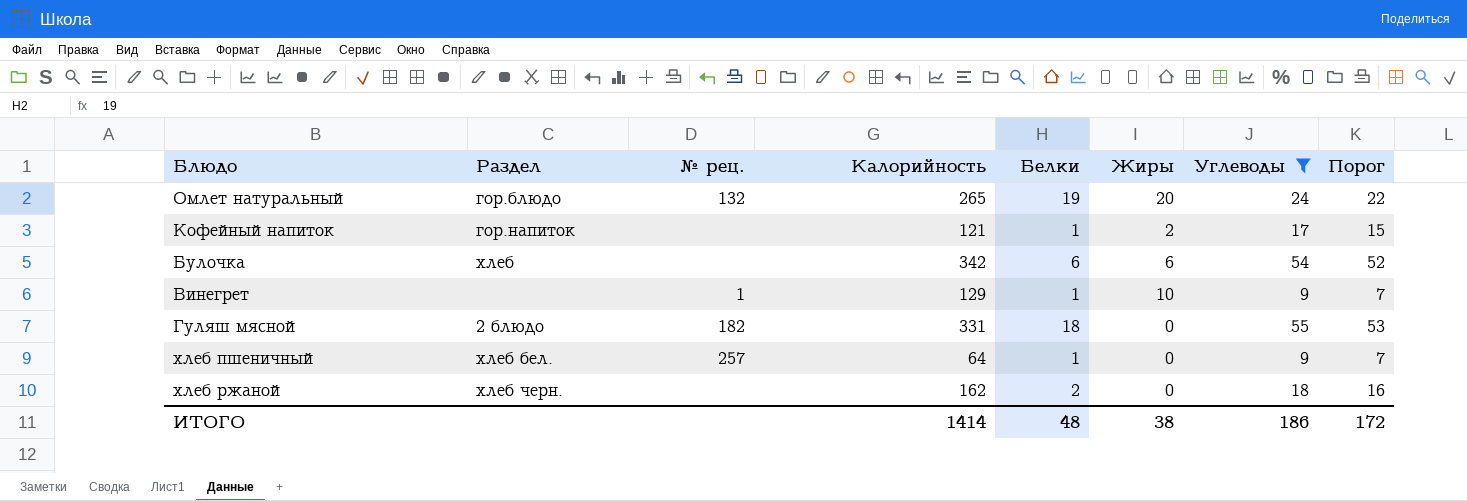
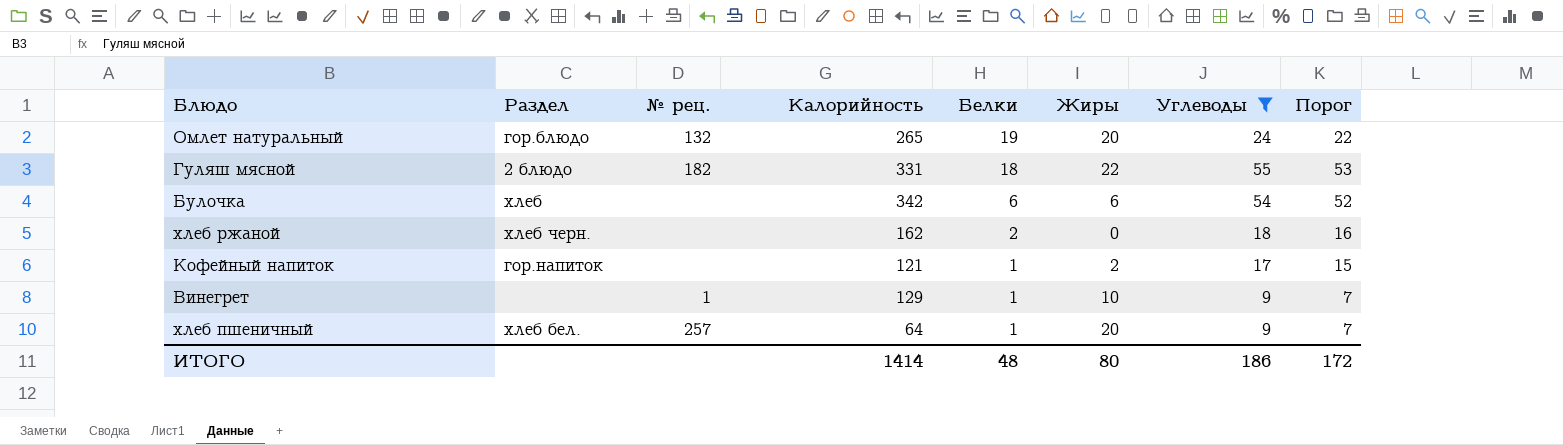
row order: none -> Белки descending
Гуляш мясной | Жиры: 0 -> 22
хлеб пшеничный | Жиры: 0 -> 20
ИТОГО | Жиры: 38 -> 80

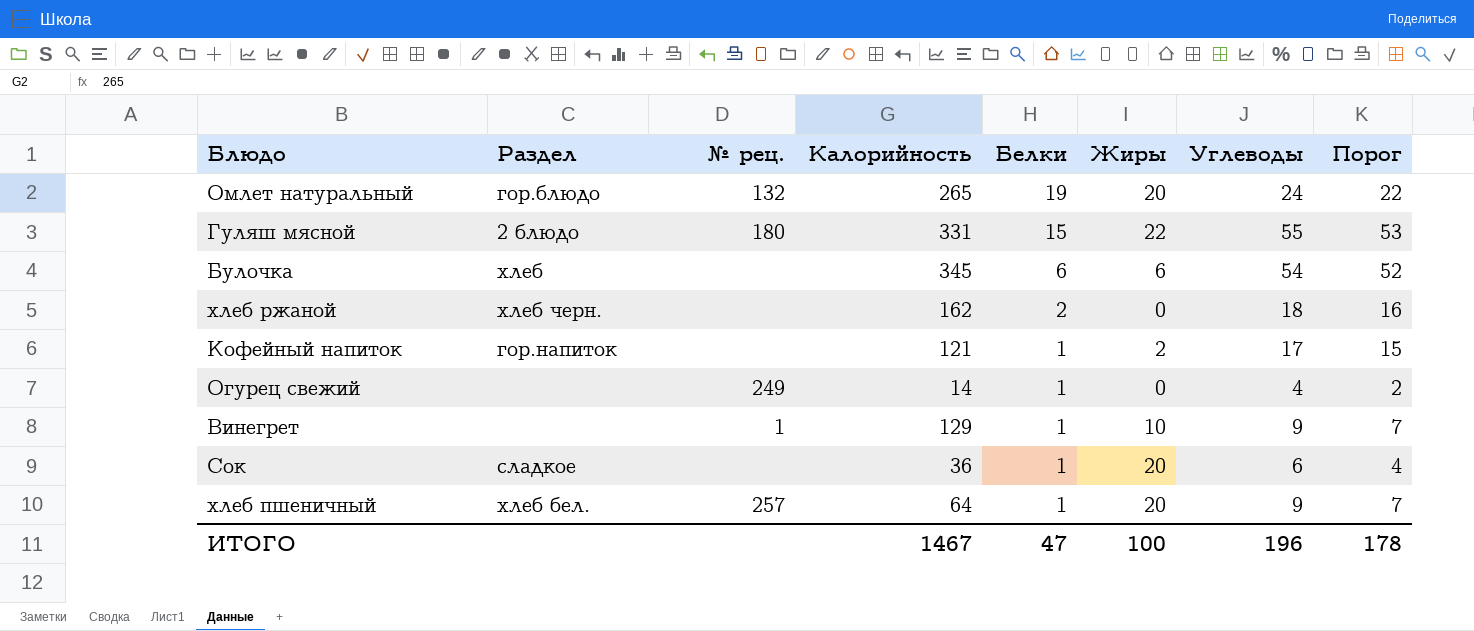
filter: Углеводы >= 9 -> none
Гуляш мясной | № рец.: 182 -> 180
Гуляш мясной | Белки: 18 -> 15
Булочка | Калорийность: 342 -> 345
ИТОГО | Калорийность: 1414 -> 1467
ИТОГО | Белки: 48 -> 47
ИТОГО | Жиры: 80 -> 100
ИТОГО | Углеводы: 186 -> 196
ИТОГО | Порог: 172 -> 178

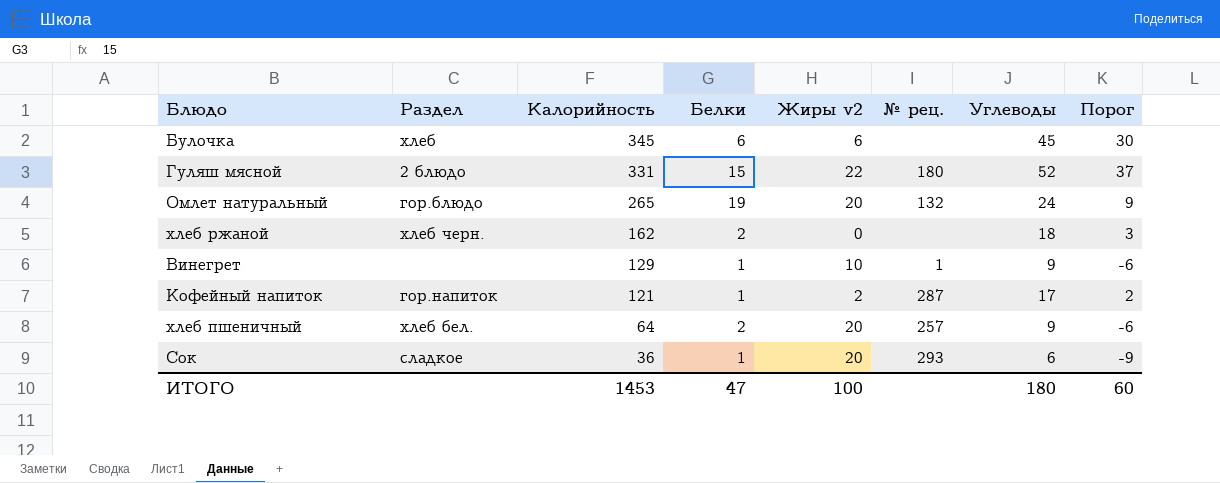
row order: Белки descending -> Калорийность descending
column name: Жиры -> Жиры v2
column № рец. | position: 3 -> 6
column Порог | formula: [Углеводы] - 2 -> [Углеводы] - 15
row Огурец свежий: none | 249 | 14 | 1 | 0 | 4 | 2 -> none
Булочка | Углеводы: 54 -> 45
Гуляш мясной | Углеводы: 55 -> 52
Кофейный напиток | № рец.: none -> 287
хлеб пшеничный | Белки: 1 -> 2
Сок | № рец.: none -> 293
ИТОГО | Калорийность: 1467 -> 1453
ИТОГО | Углеводы: 196 -> 180
ИТОГО | Порог: 178 -> 60

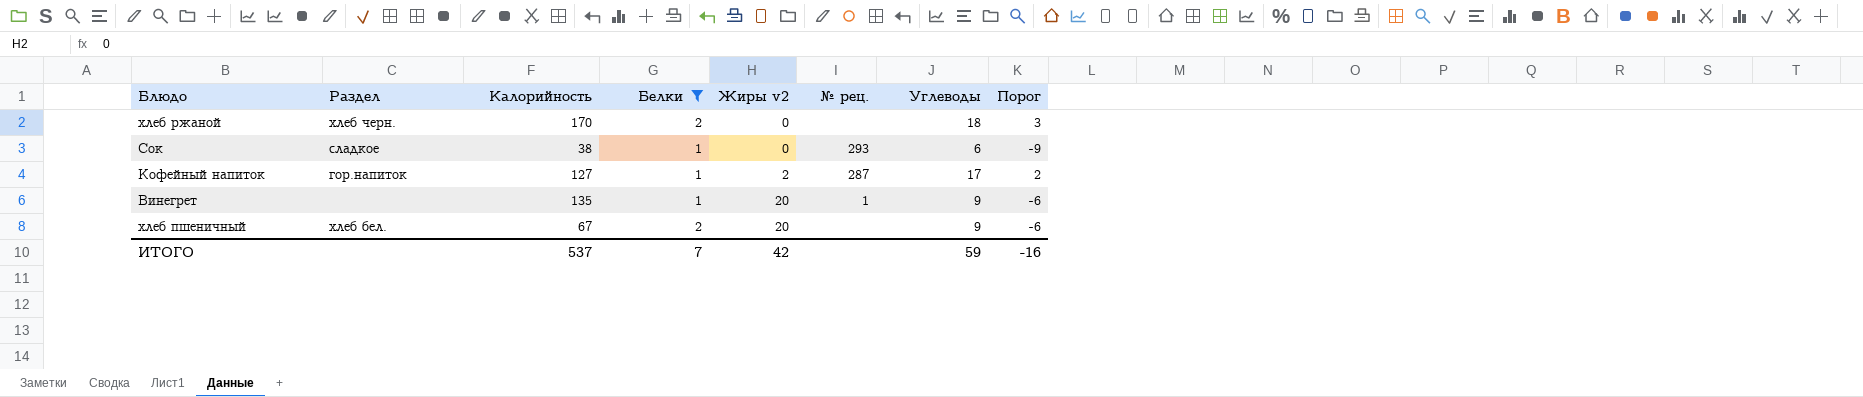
filter: none -> Белки <= 2
row order: Калорийность descending -> Жиры v2 ascending
хлеб ржаной | Калорийность: 162 -> 170
Сок | Калорийность: 36 -> 38
Сок | Жиры v2: 20 -> 0
Кофейный напиток | Калорийность: 121 -> 127
Винегрет | Калорийность: 129 -> 135
Винегрет | Жиры v2: 10 -> 20
хлеб пшеничный | Калорийность: 64 -> 67
хлеб пшеничный | № рец.: 257 -> none
ИТОГО | Калорийность: 1453 -> 537
ИТОГО | Белки: 47 -> 7
ИТОГО | Жиры v2: 100 -> 42
ИТОГО | Углеводы: 180 -> 59
ИТОГО | Порог: 60 -> -16

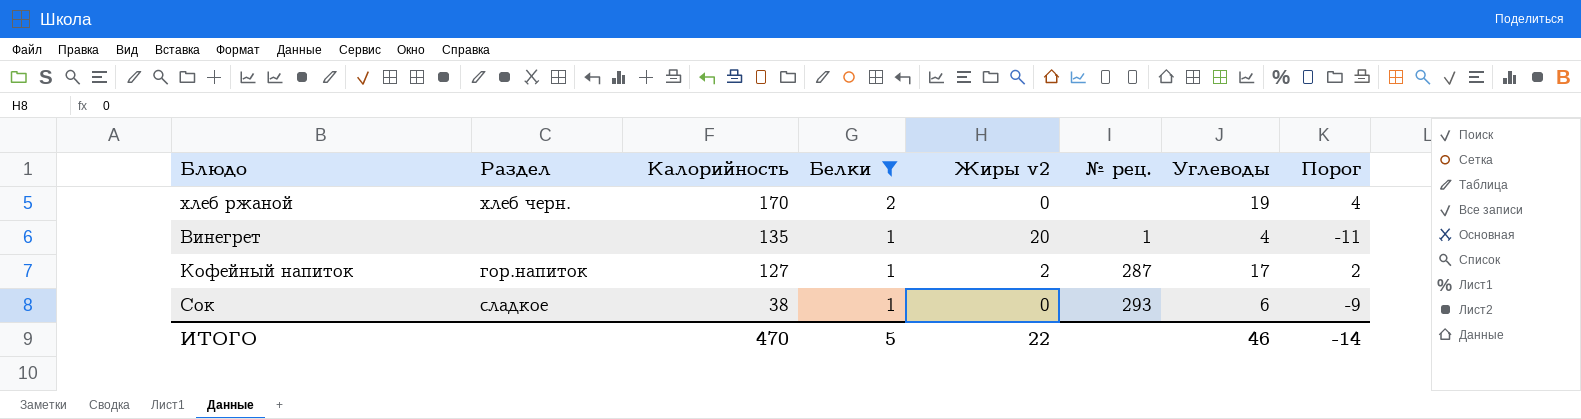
row order: Жиры v2 ascending -> Калорийность descending
row хлеб пшеничный: хлеб бел. | 67 | 2 | 20 | none | 9 | -6 -> none
хлеб ржаной | Углеводы: 18 -> 19
хлеб ржаной | Порог: 3 -> 4
Винегрет | Углеводы: 9 -> 4
Винегрет | Порог: -6 -> -11
ИТОГО | Калорийность: 537 -> 470
ИТОГО | Белки: 7 -> 5
ИТОГО | Жиры v2: 42 -> 22
ИТОГО | Углеводы: 59 -> 46
ИТОГО | Порог: -16 -> -14

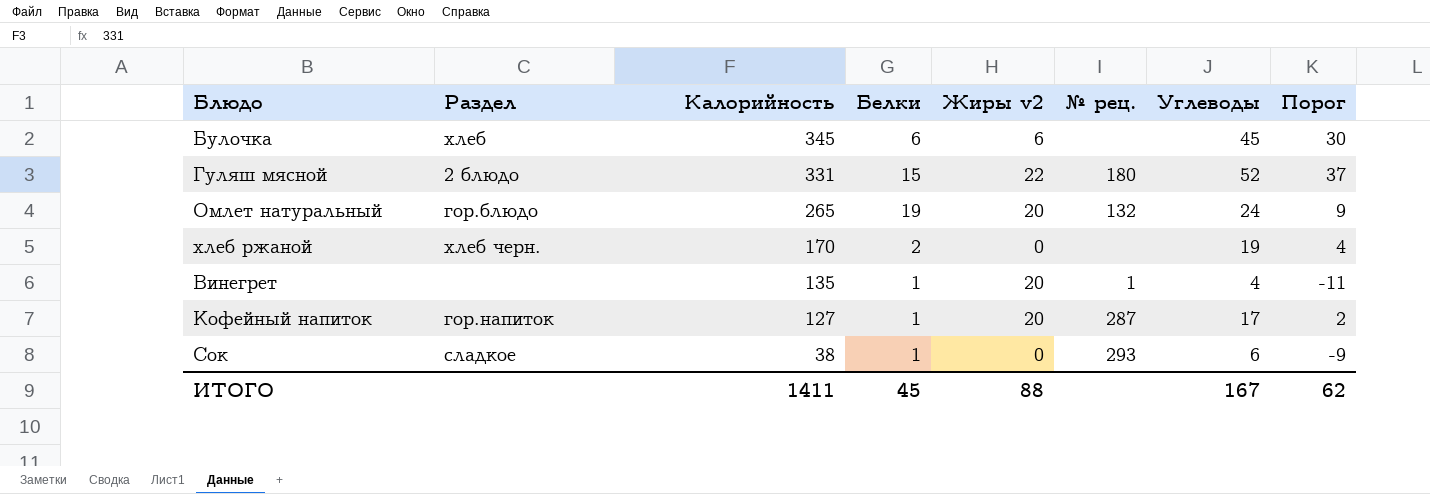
filter: Белки <= 2 -> none
Кофейный напиток | Жиры v2: 2 -> 20
ИТОГО | Калорийность: 470 -> 1411
ИТОГО | Белки: 5 -> 45
ИТОГО | Жиры v2: 22 -> 88
ИТОГО | Углеводы: 46 -> 167
ИТОГО | Порог: -14 -> 62

